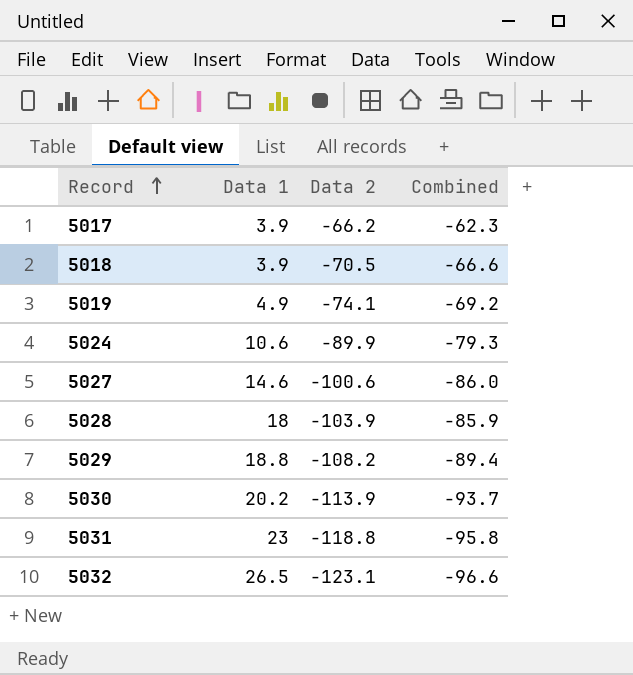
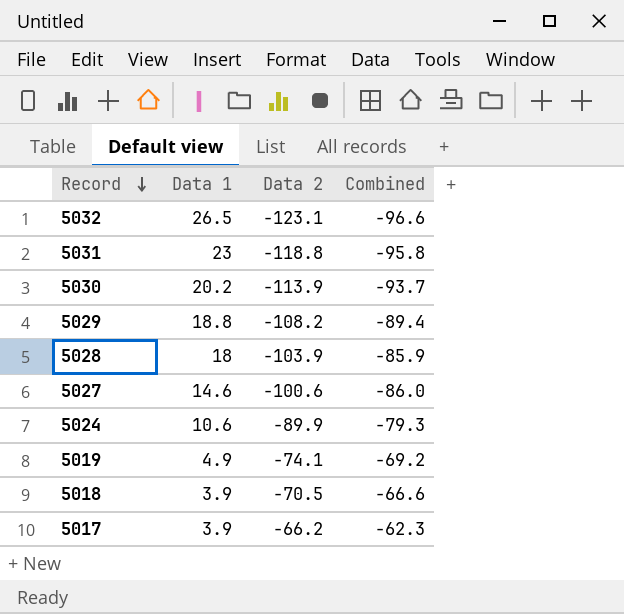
row order: Record ascending -> Record descending

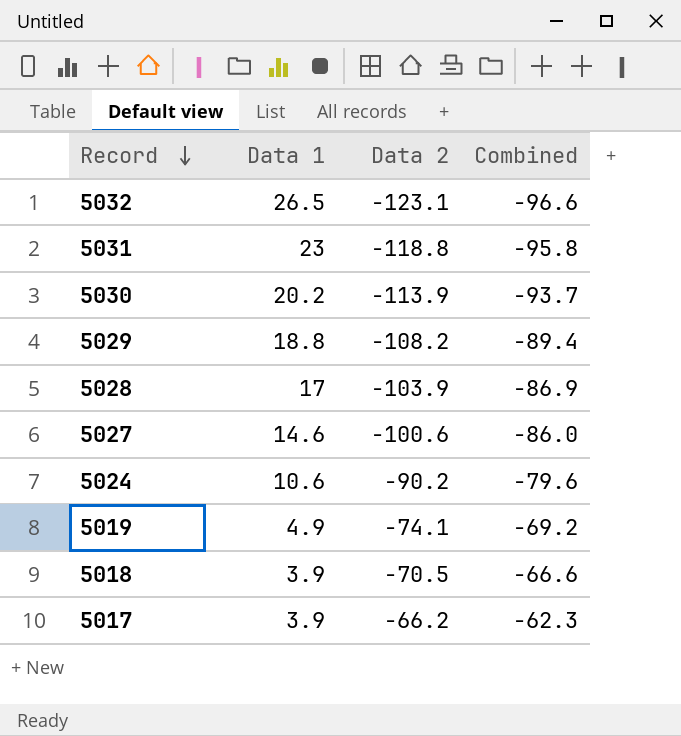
5028 | Data 1: 18 -> 17
5028 | Combined: -85.9 -> -86.9
5024 | Data 2: -89.9 -> -90.2
5024 | Combined: -79.3 -> -79.6

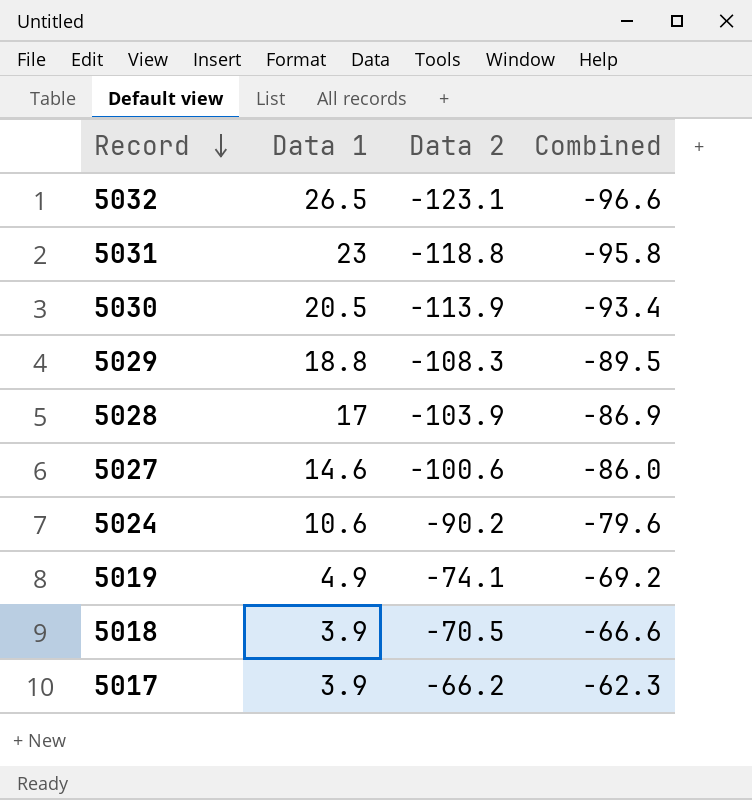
5030 | Data 1: 20.2 -> 20.5
5030 | Combined: -93.7 -> -93.4
5029 | Data 2: -108.2 -> -108.3
5029 | Combined: -89.4 -> -89.5

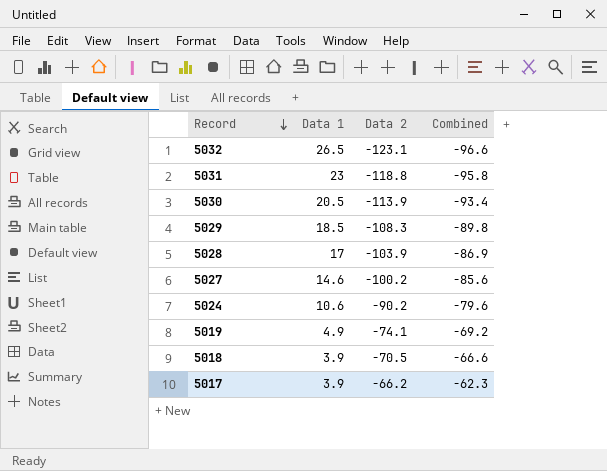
5029 | Data 1: 18.8 -> 18.5
5029 | Combined: -89.5 -> -89.8
5027 | Data 2: -100.6 -> -100.2
5027 | Combined: -86.0 -> -85.6

